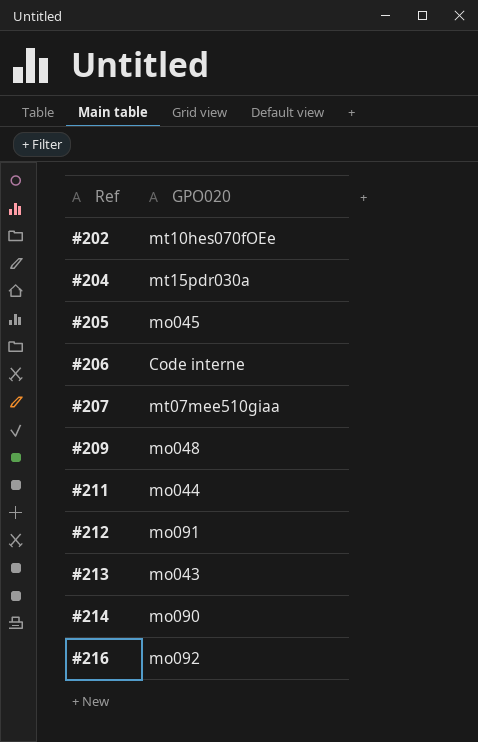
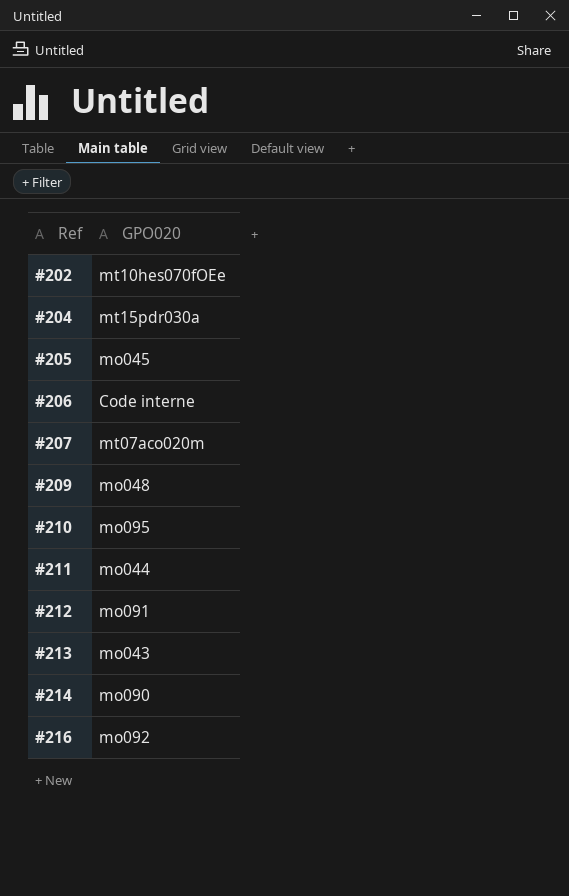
#207 | GPO020: mt07mee510giaa -> mt07aco020m
row #210: none -> mo095

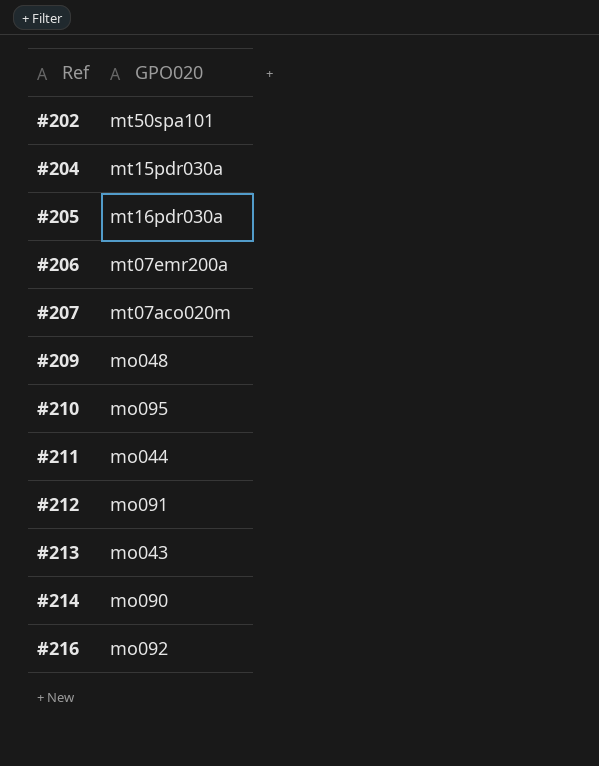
#202 | GPO020: mt10hes070fOEe -> mt50spa101
#205 | GPO020: mo045 -> mt16pdr030a
#206 | GPO020: Code interne -> mt07emr200a

